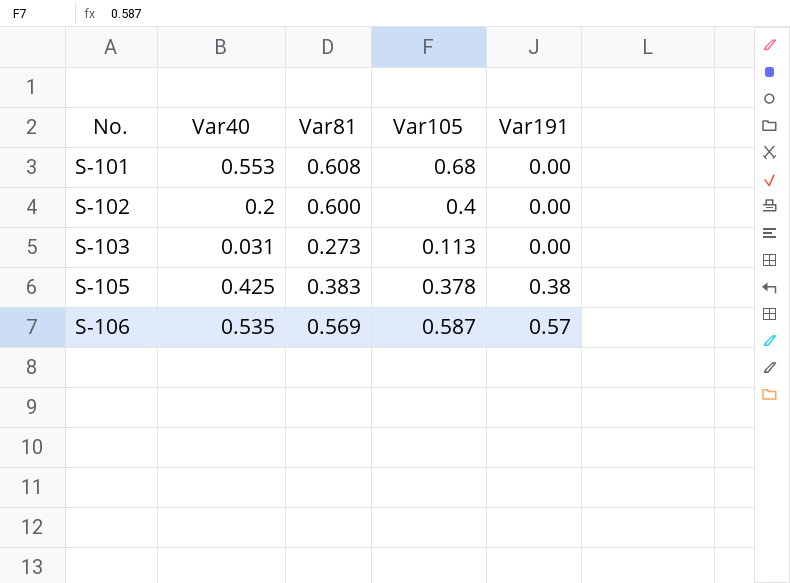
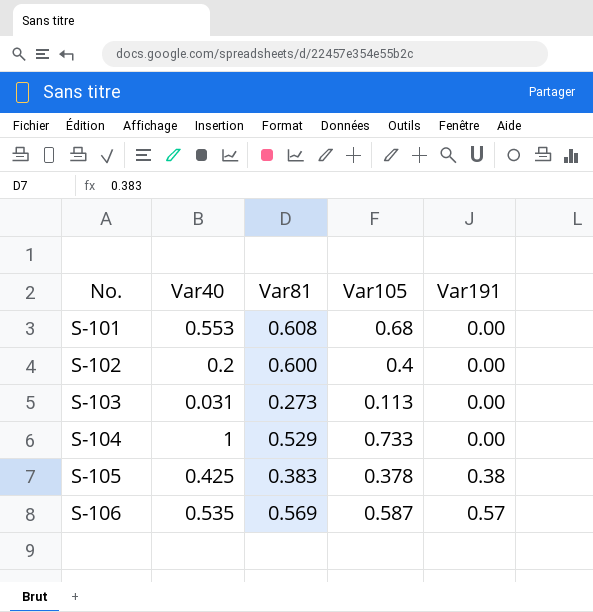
row S-104: none -> 1 | 0.529 | 0.733 | 0.00

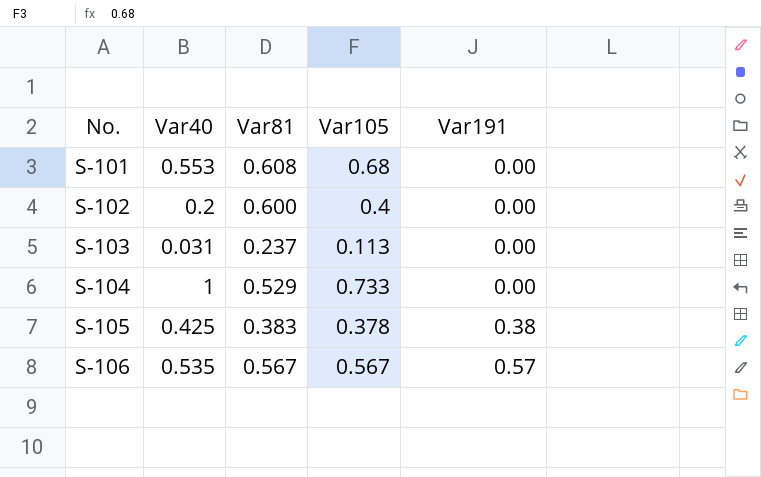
S-103 | Var81: 0.273 -> 0.237
S-106 | Var81: 0.569 -> 0.567
S-106 | Var105: 0.587 -> 0.567

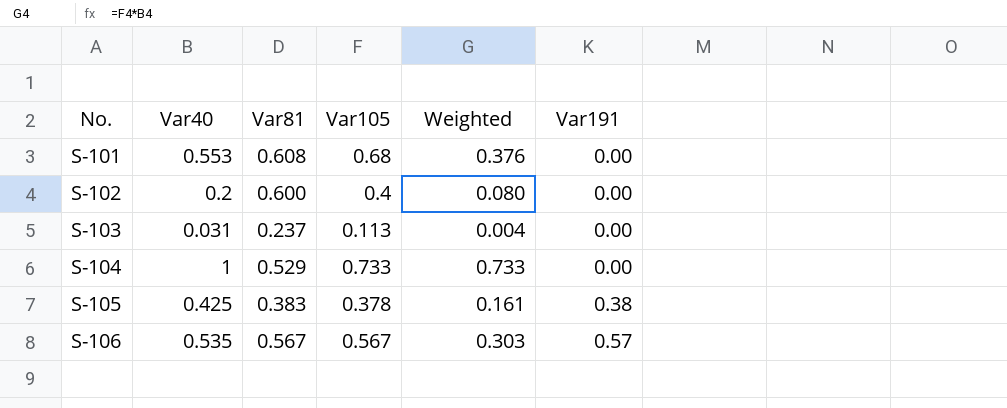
column Weighted | formula: none -> [Var40] * [Var105]

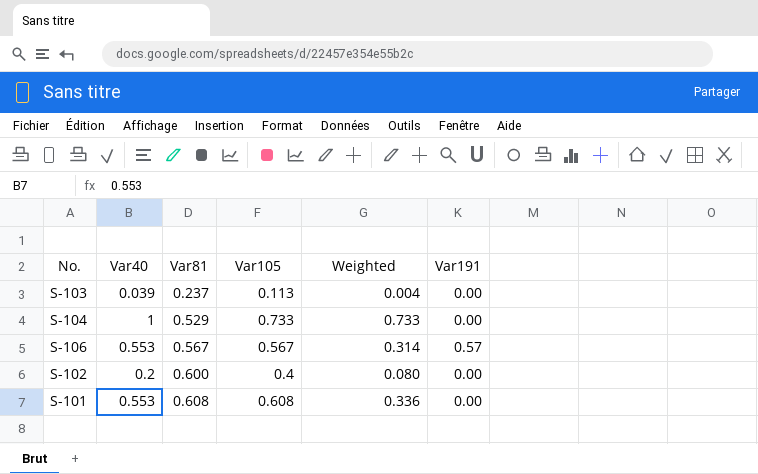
row order: No. ascending -> Var81 ascending
row S-105: 0.425 | 0.383 | 0.378 | 0.161 | 0.38 -> none
S-103 | Var40: 0.031 -> 0.039
S-106 | Var40: 0.535 -> 0.553
S-106 | Weighted: 0.303 -> 0.314
S-101 | Var105: 0.68 -> 0.608
S-101 | Weighted: 0.376 -> 0.336

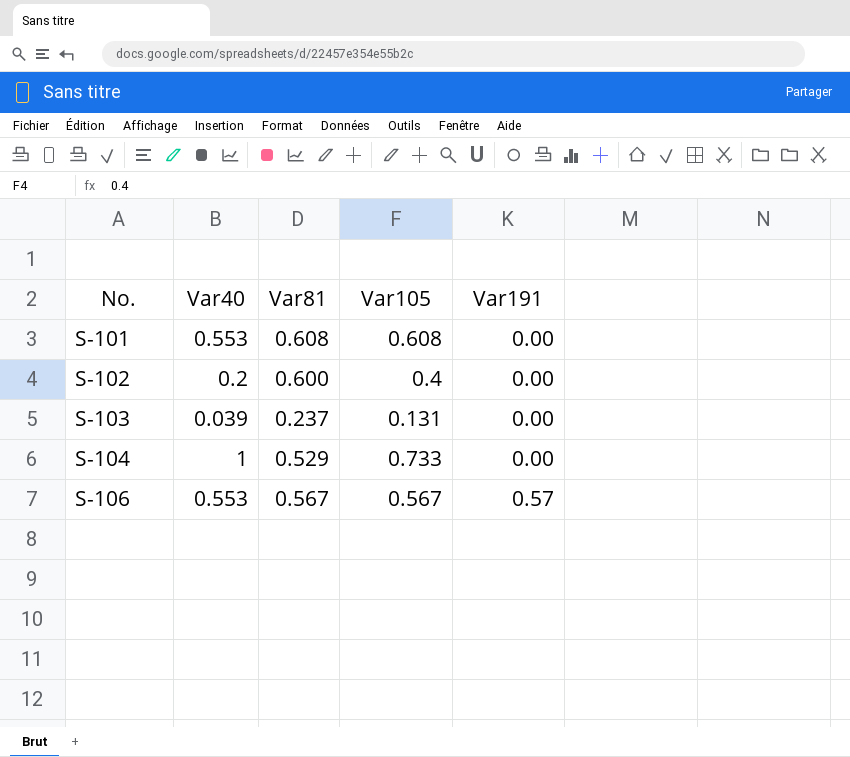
row order: Var81 ascending -> No. ascending
column Weighted | formula: [Var40] * [Var105] -> none
S-103 | Var105: 0.113 -> 0.131

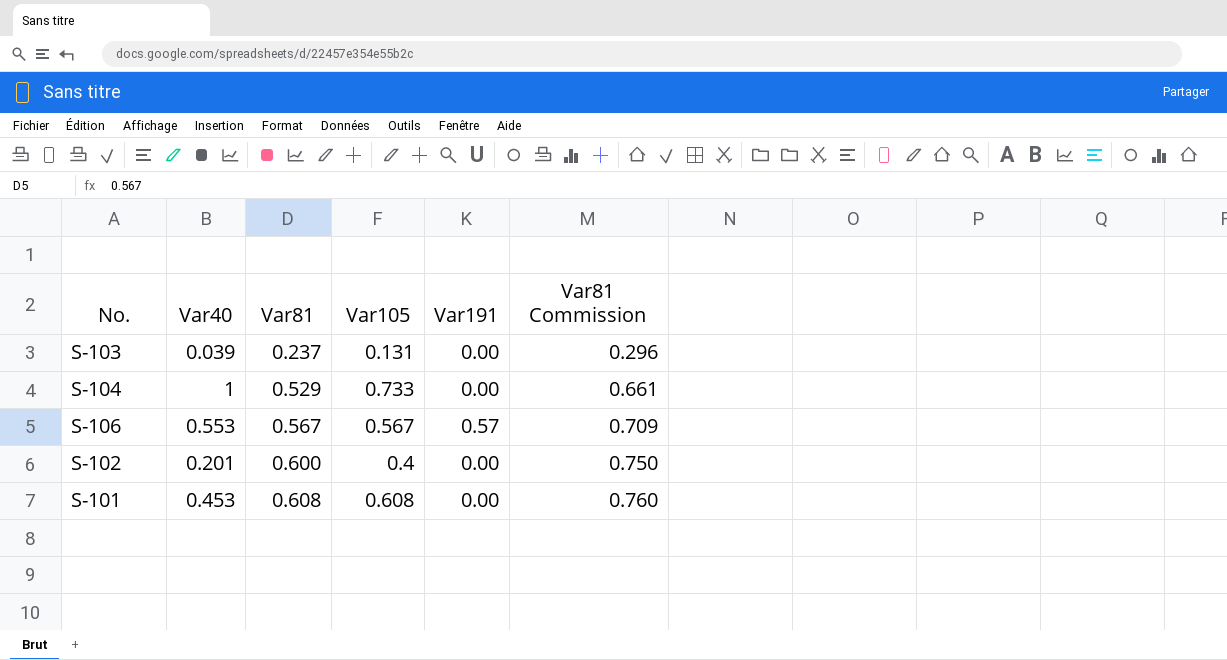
row order: No. ascending -> Var81 ascending
column Var81 Commission | formula: none -> [Var81] * 1.25
S-102 | Var40: 0.2 -> 0.201
S-101 | Var40: 0.553 -> 0.453

